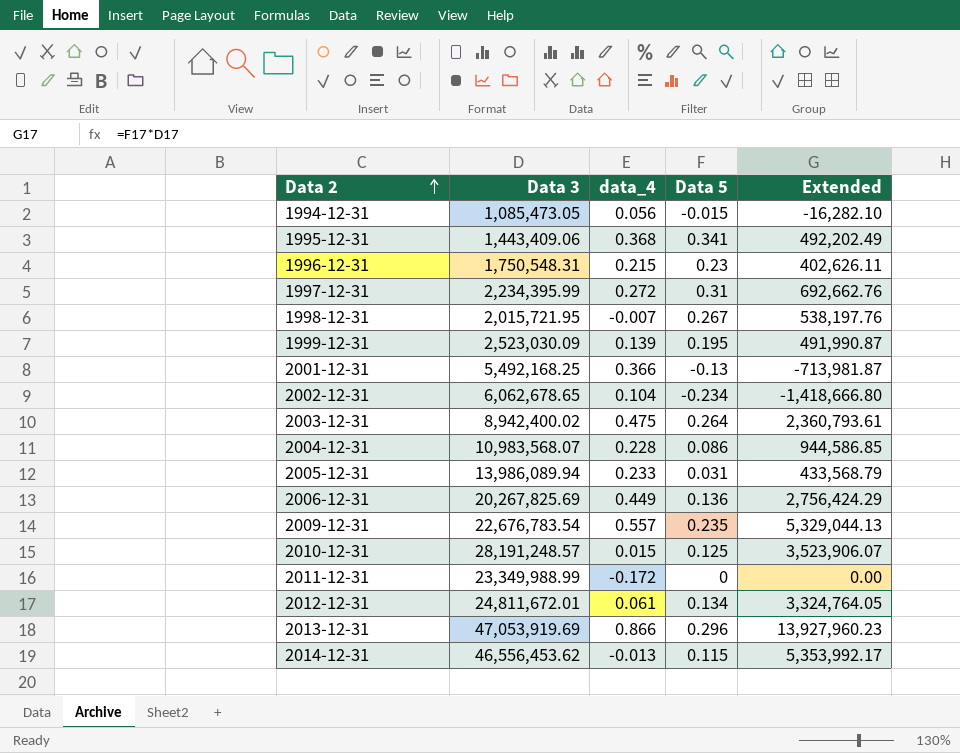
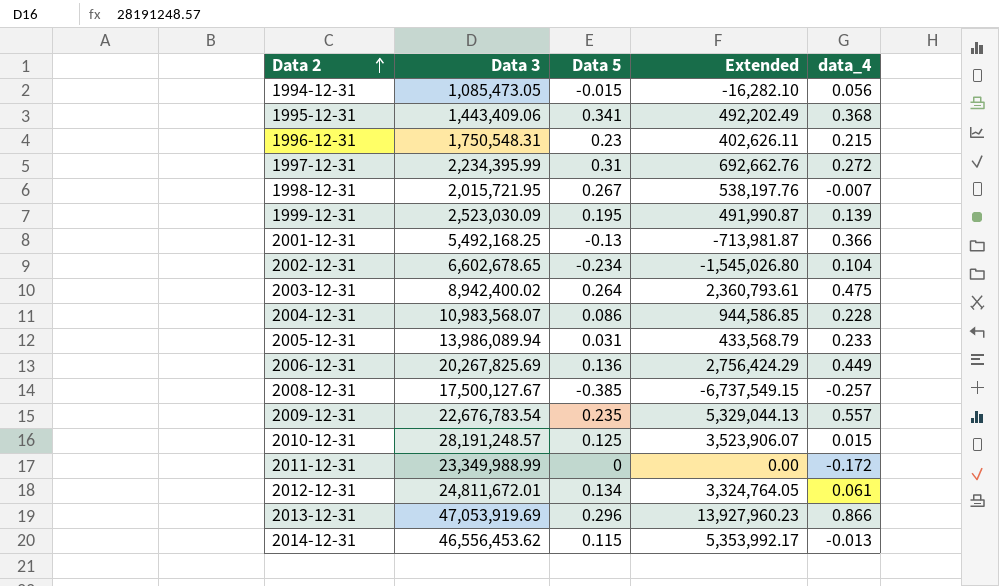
column data_4 | position: 3 -> 5
2002-12-31 | Data 3: 6,062,678.65 -> 6,602,678.65
2002-12-31 | Extended: -1,418,666.80 -> -1,545,026.80
row 2008-12-31: none -> 17,500,127.67 | -0.385 | -6,737,549.15 | -0.257

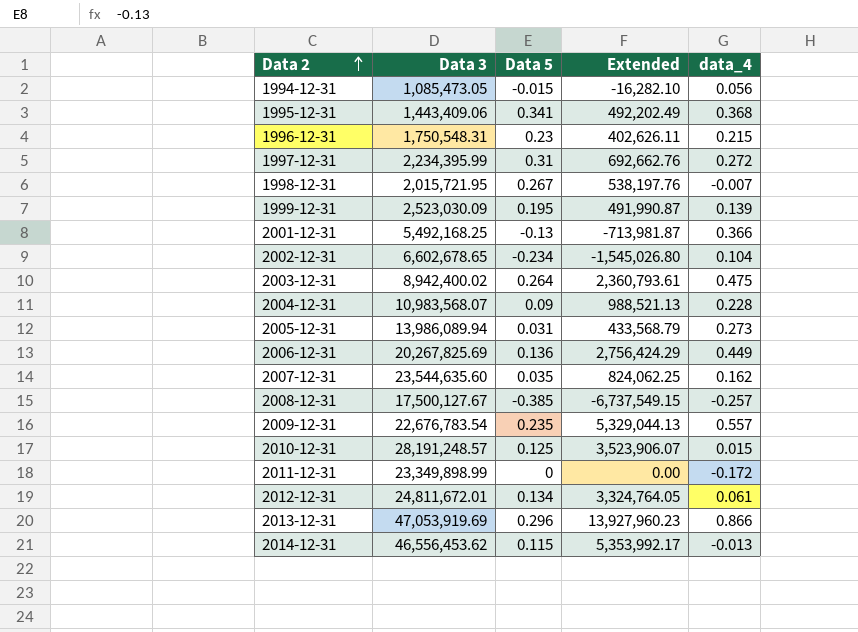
2004-12-31 | Data 5: 0.086 -> 0.09
2004-12-31 | Extended: 944,586.85 -> 988,521.13
2005-12-31 | data_4: 0.233 -> 0.273
row 2007-12-31: none -> 23,544,635.60 | 0.035 | 824,062.25 | 0.162
2011-12-31 | Data 3: 23,349,988.99 -> 23,349,898.99

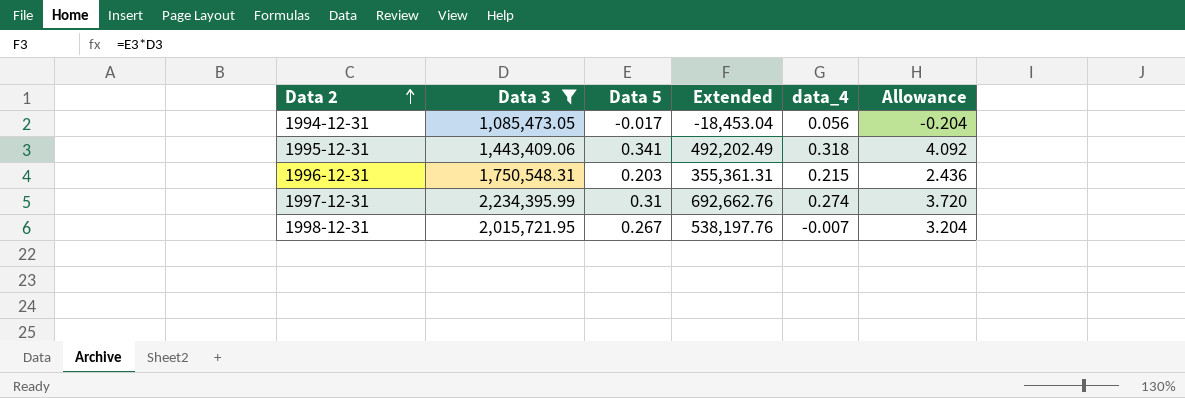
filter: none -> Data 3 <= 2,234,395.99
column Allowance | formula: none -> [Data 5] * 12
1994-12-31 | Data 5: -0.015 -> -0.017
1994-12-31 | Extended: -16,282.10 -> -18,453.04
1995-12-31 | data_4: 0.368 -> 0.318
1996-12-31 | Data 5: 0.23 -> 0.203
1996-12-31 | Extended: 402,626.11 -> 355,361.31
1997-12-31 | data_4: 0.272 -> 0.274

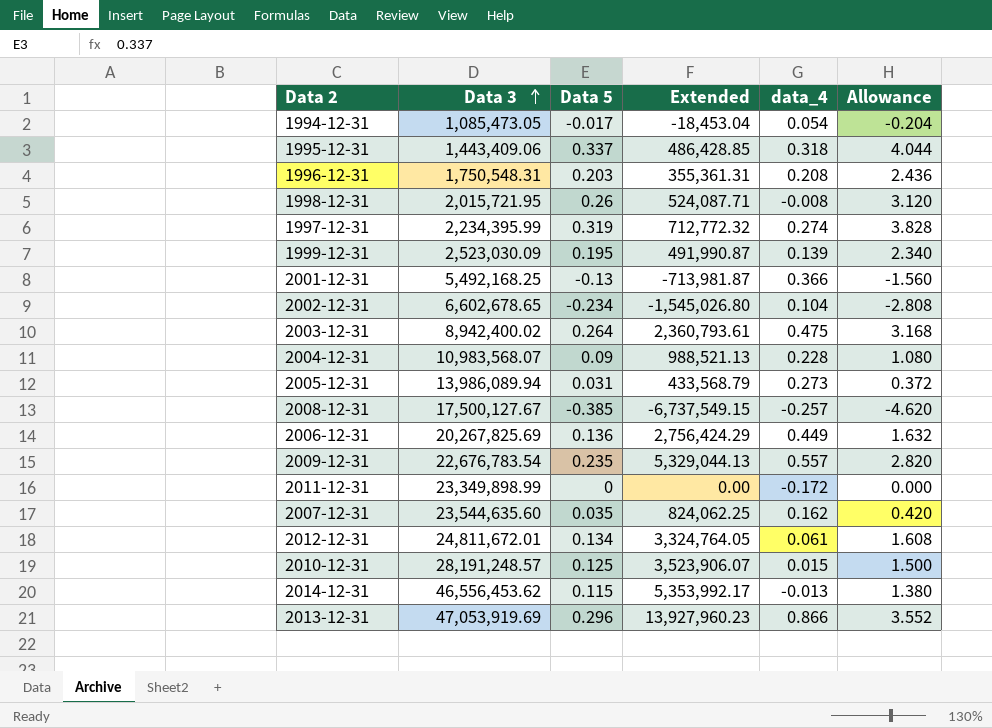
filter: Data 3 <= 2,234,395.99 -> none
row order: Data 2 ascending -> Data 3 ascending
1994-12-31 | data_4: 0.056 -> 0.054
1995-12-31 | Data 5: 0.341 -> 0.337
1995-12-31 | Extended: 492,202.49 -> 486,428.85
1995-12-31 | Allowance: 4.092 -> 4.044
1996-12-31 | data_4: 0.215 -> 0.208
1998-12-31 | Data 5: 0.267 -> 0.26
1998-12-31 | Extended: 538,197.76 -> 524,087.71
1998-12-31 | data_4: -0.007 -> -0.008
1998-12-31 | Allowance: 3.204 -> 3.120
1997-12-31 | Data 5: 0.31 -> 0.319
1997-12-31 | Extended: 692,662.76 -> 712,772.32
1997-12-31 | Allowance: 3.720 -> 3.828

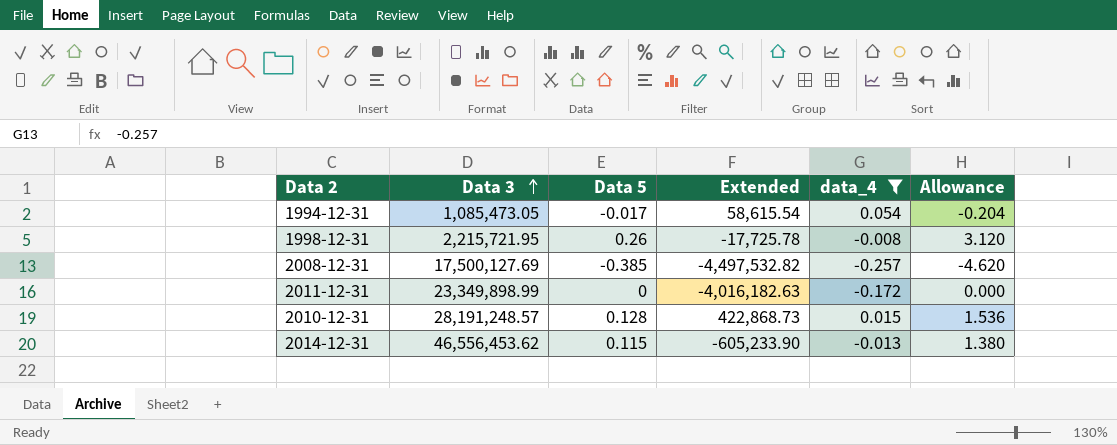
filter: none -> data_4 <= 0.054
column Extended | formula: [Data 3] * [Data 5] -> [Data 3] * [data_4]
1998-12-31 | Data 3: 2,015,721.95 -> 2,215,721.95
2008-12-31 | Data 3: 17,500,127.67 -> 17,500,127.69
2010-12-31 | Data 5: 0.125 -> 0.128
2010-12-31 | Allowance: 1.500 -> 1.536

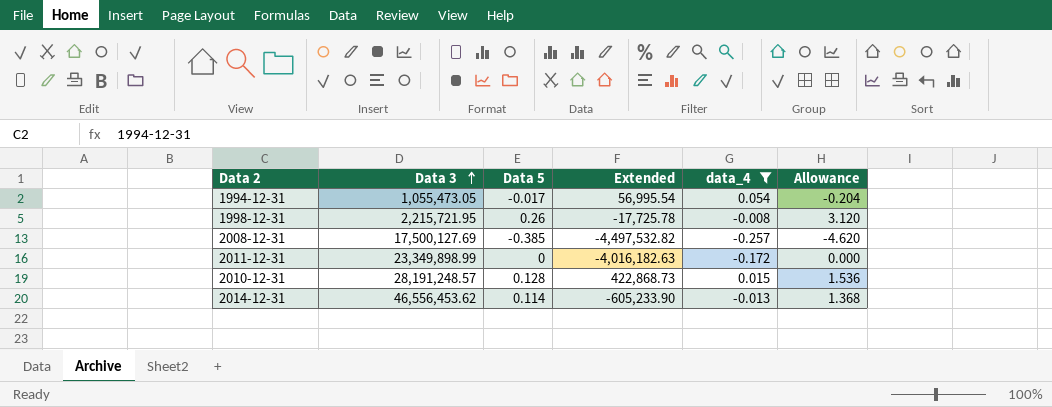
1994-12-31 | Data 3: 1,085,473.05 -> 1,055,473.05
1994-12-31 | Extended: 58,615.54 -> 56,995.54
2014-12-31 | Data 5: 0.115 -> 0.114
2014-12-31 | Allowance: 1.380 -> 1.368

